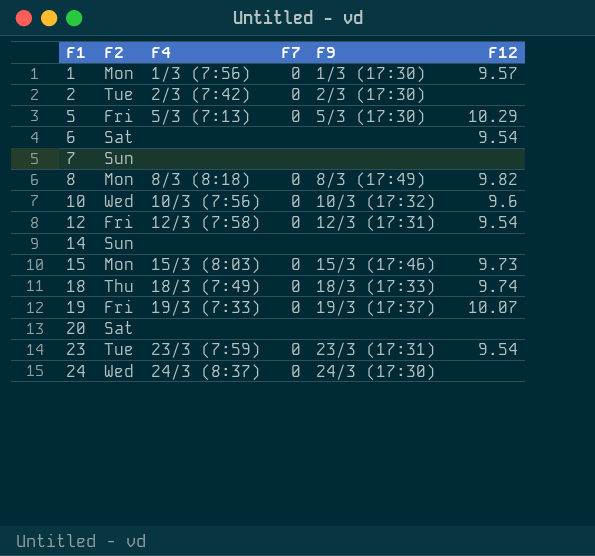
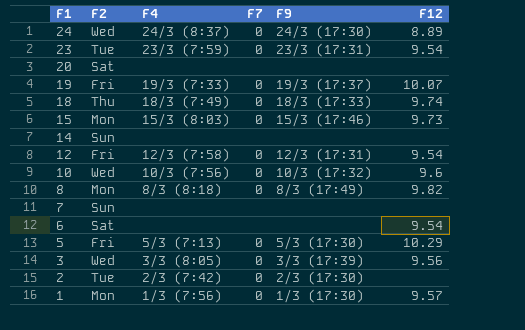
row order: F1 ascending -> F1 descending
24 | F12: none -> 8.89
row 3: none -> Wed | 3/3 (8:05) | 0 | 3/3 (17:39) | 9.56

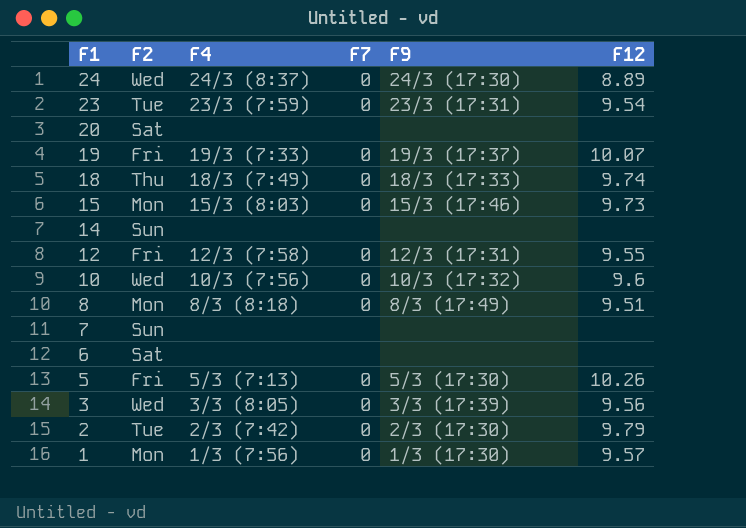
12 | F12: 9.54 -> 9.55
8 | F12: 9.82 -> 9.51
6 | F12: 9.54 -> none
5 | F12: 10.29 -> 10.26
2 | F12: none -> 9.79

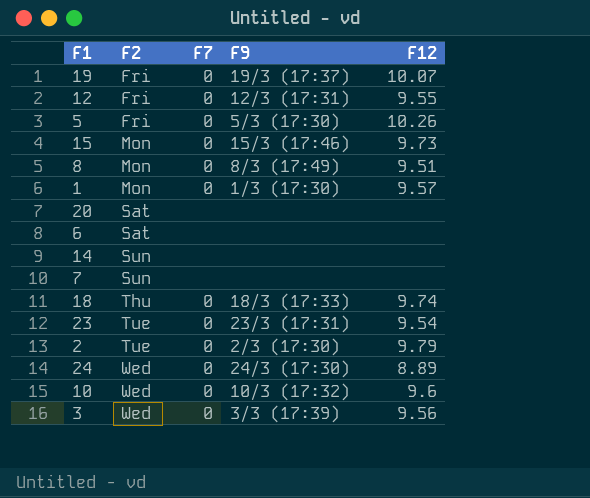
row order: F1 descending -> F2 ascending
column F4 | position: 3 -> none

